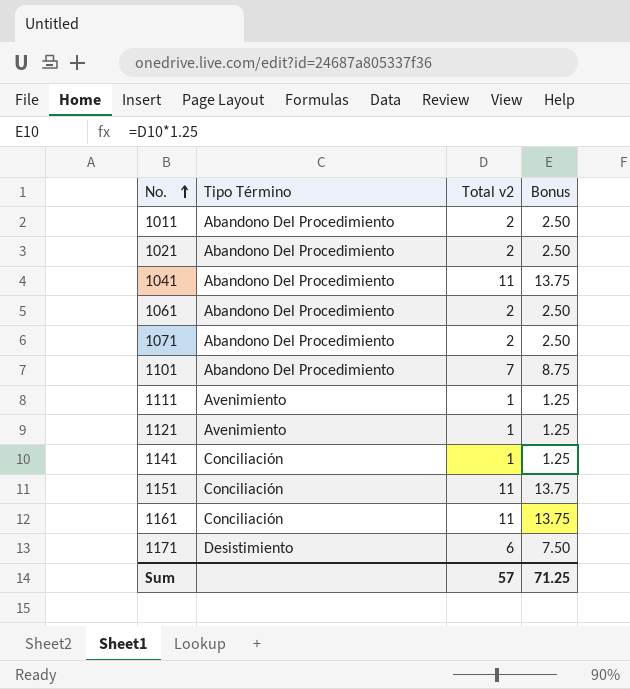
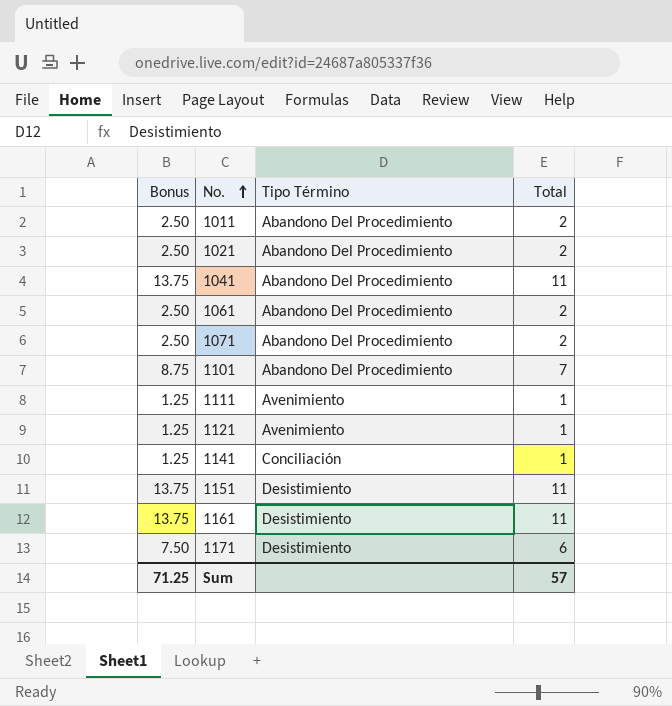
column Bonus | position: 4 -> 1
column name: Total v2 -> Total
1151 | Tipo Término: Conciliación -> Desistimiento
1161 | Tipo Término: Conciliación -> Desistimiento

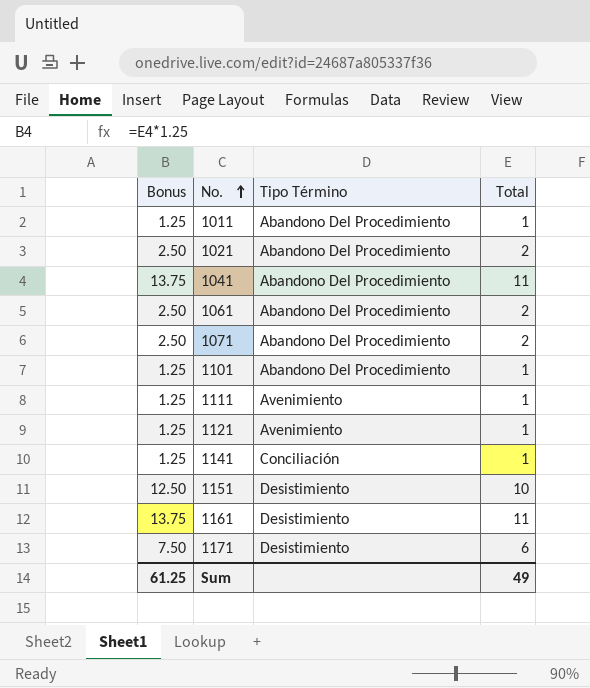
1011 | Bonus: 2.50 -> 1.25
1011 | Total: 2 -> 1
1101 | Bonus: 8.75 -> 1.25
1101 | Total: 7 -> 1
1151 | Bonus: 13.75 -> 12.50
1151 | Total: 11 -> 10
Sum | Bonus: 71.25 -> 61.25
Sum | Total: 57 -> 49

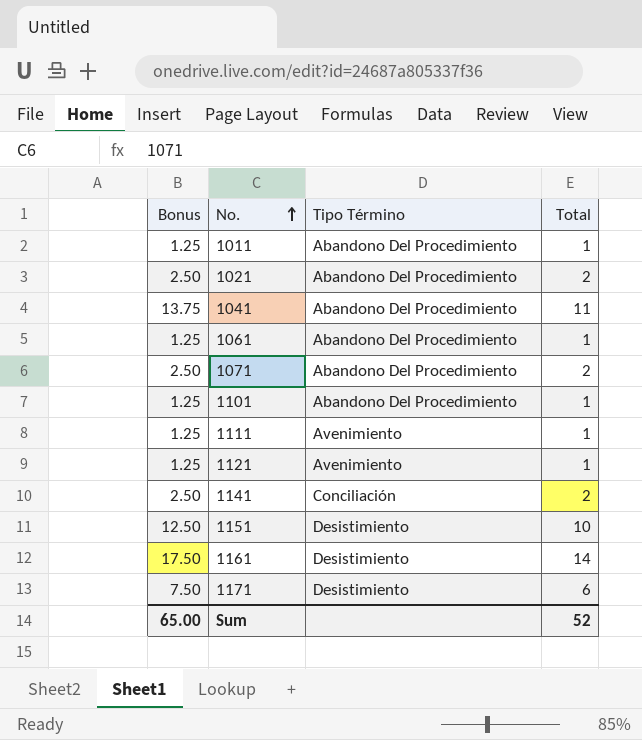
1061 | Bonus: 2.50 -> 1.25
1061 | Total: 2 -> 1
1141 | Bonus: 1.25 -> 2.50
1141 | Total: 1 -> 2
1161 | Bonus: 13.75 -> 17.50
1161 | Total: 11 -> 14
Sum | Bonus: 61.25 -> 65.00
Sum | Total: 49 -> 52

